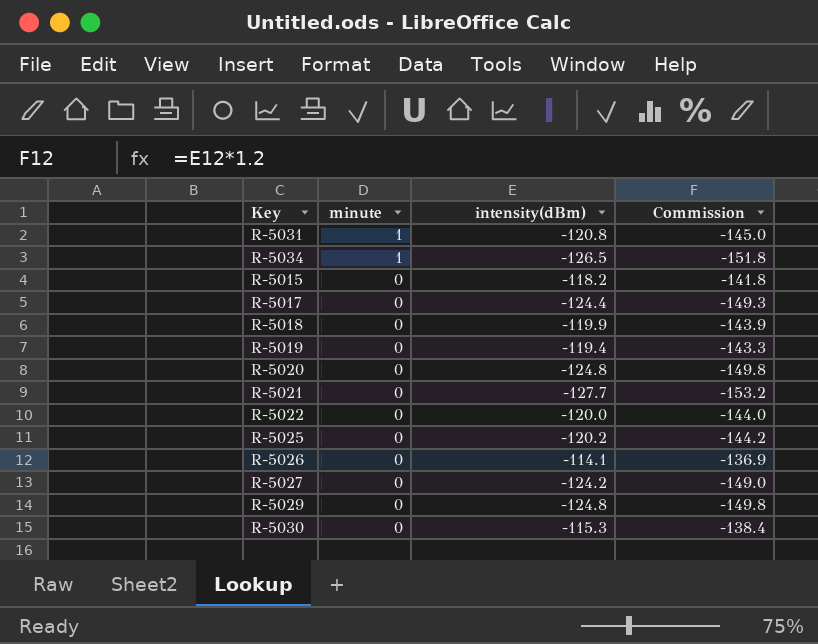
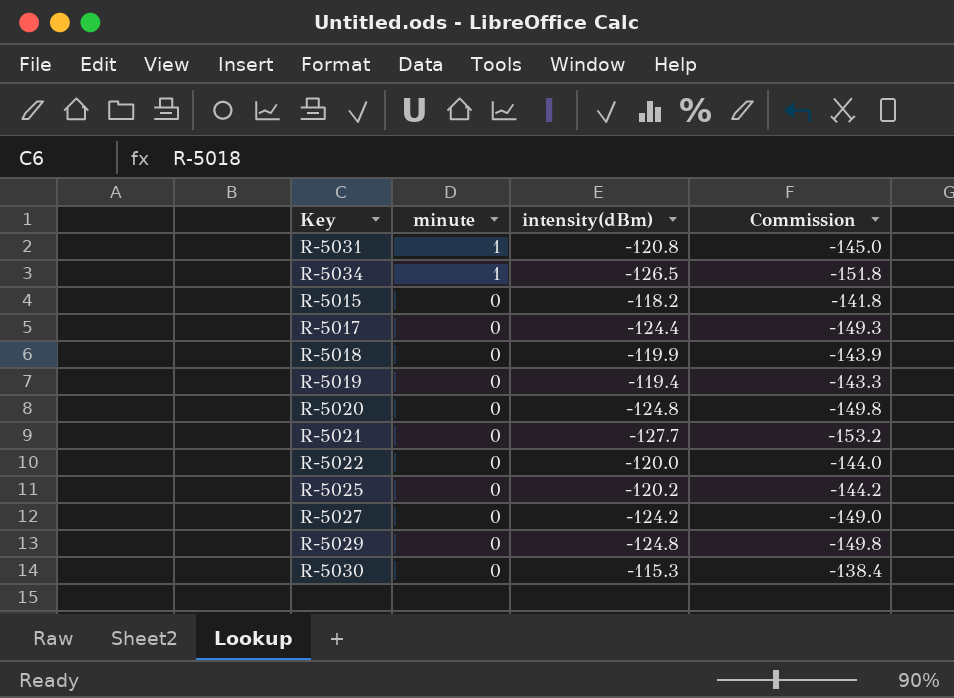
row R-5026: 0 | -114.1 | -136.9 -> none

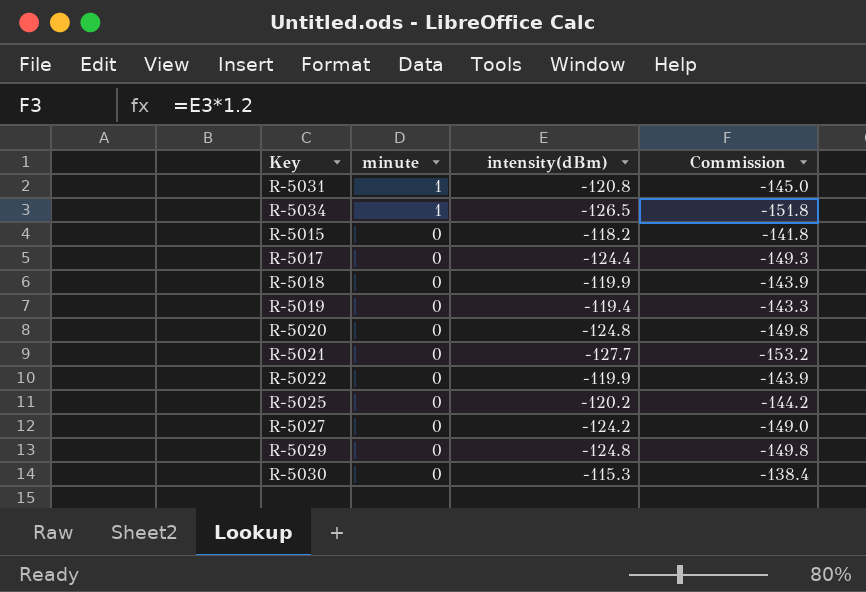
R-5022 | intensity(dBm): -120.0 -> -119.9
R-5022 | Commission: -144.0 -> -143.9

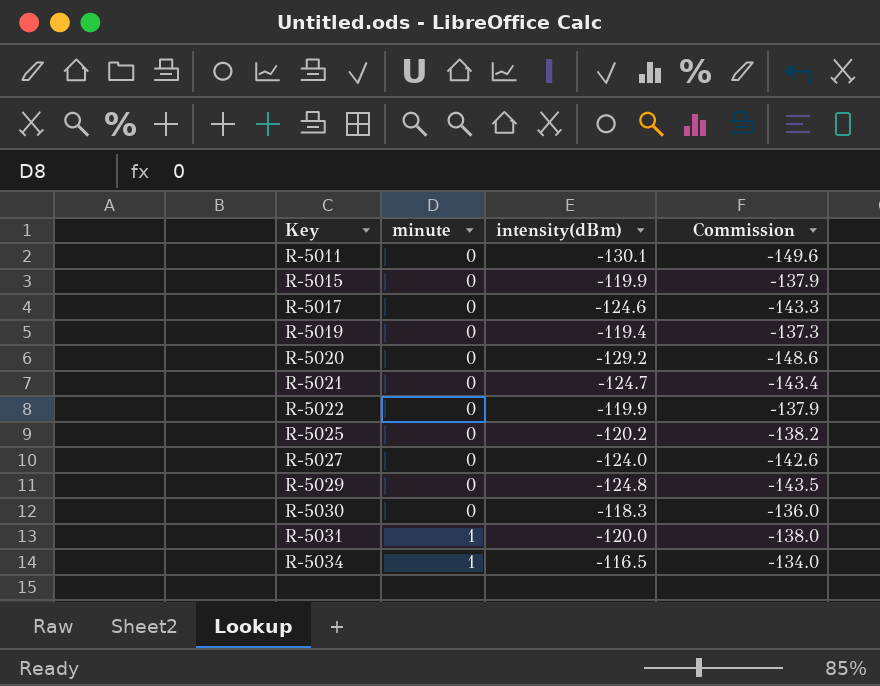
row order: minute descending -> Key ascending
column Commission | formula: [intensity(dBm)] * 1.2 -> [intensity(dBm)] * 1.15
row R-5018: 0 | -119.9 | -143.9 -> none
row R-5011: none -> 0 | -130.1 | -149.6
R-5015 | intensity(dBm): -118.2 -> -119.9
R-5017 | intensity(dBm): -124.4 -> -124.6
R-5020 | intensity(dBm): -124.8 -> -129.2
R-5021 | intensity(dBm): -127.7 -> -124.7
R-5027 | intensity(dBm): -124.2 -> -124.0
R-5030 | intensity(dBm): -115.3 -> -118.3
R-5031 | intensity(dBm): -120.8 -> -120.0
R-5034 | intensity(dBm): -126.5 -> -116.5

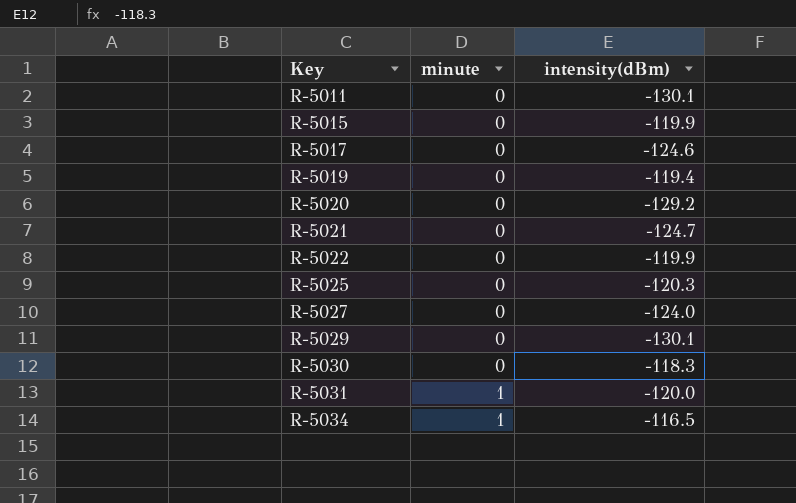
column Commission | formula: [intensity(dBm)] * 1.15 -> none
R-5025 | intensity(dBm): -120.2 -> -120.3
R-5029 | intensity(dBm): -124.8 -> -130.1

